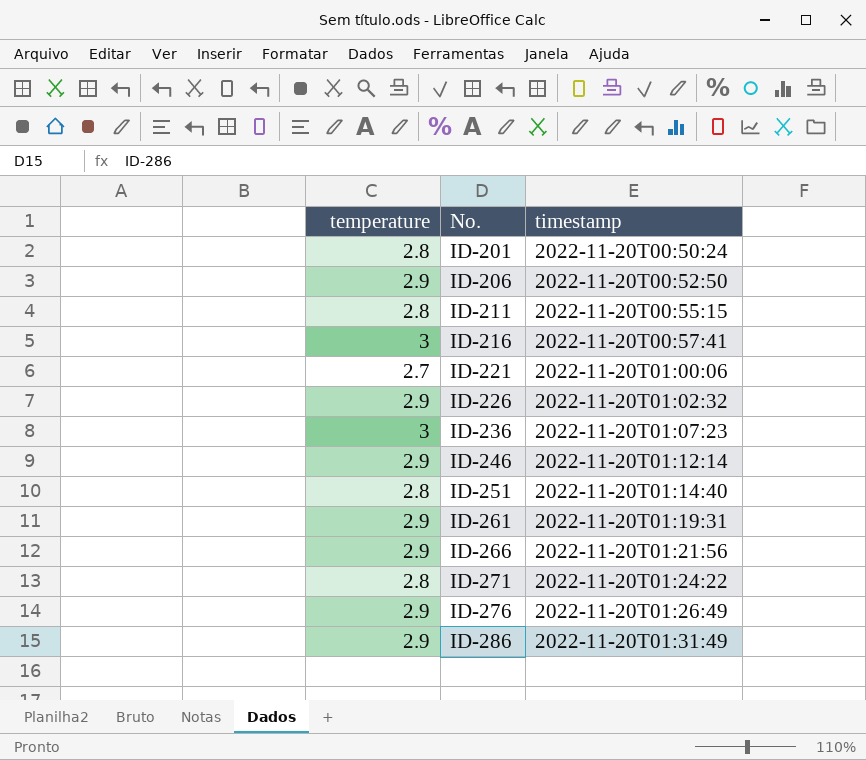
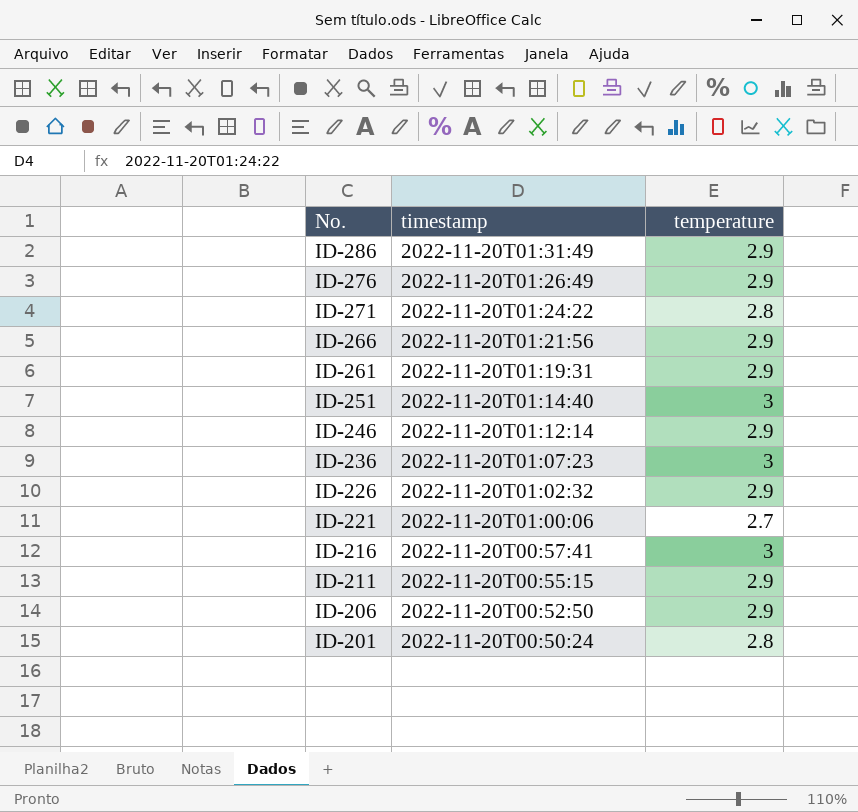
row order: No. ascending -> No. descending
column temperature | position: 1 -> 3
ID-251 | temperature: 2.8 -> 3
ID-211 | temperature: 2.8 -> 2.9

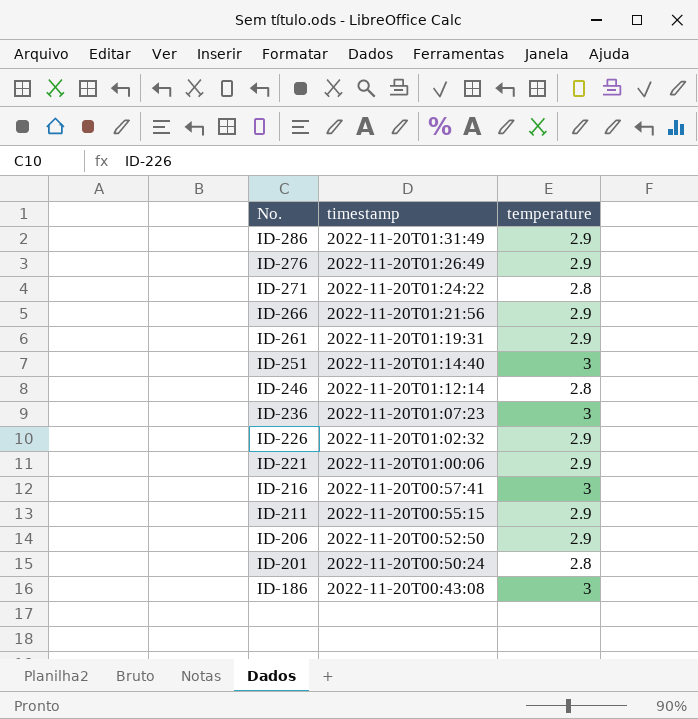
ID-246 | temperature: 2.9 -> 2.8
ID-221 | temperature: 2.7 -> 2.9
row ID-186: none -> 2022-11-20T00:43:08 | 3

